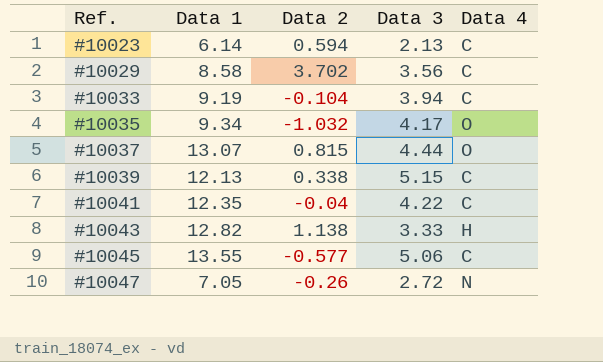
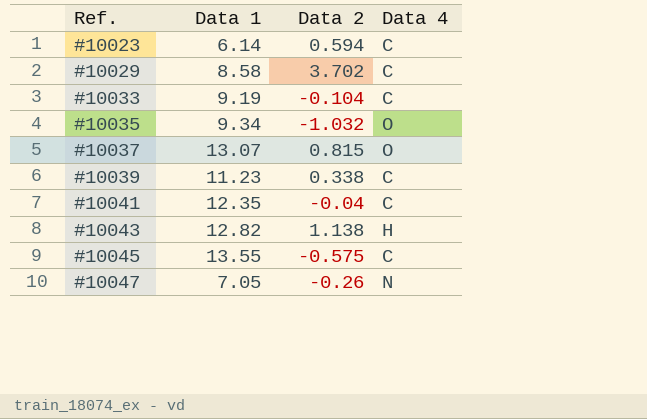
column Data 3 | position: 4 -> none
#10039 | Data 1: 12.13 -> 11.23
#10045 | Data 2: -0.577 -> -0.575

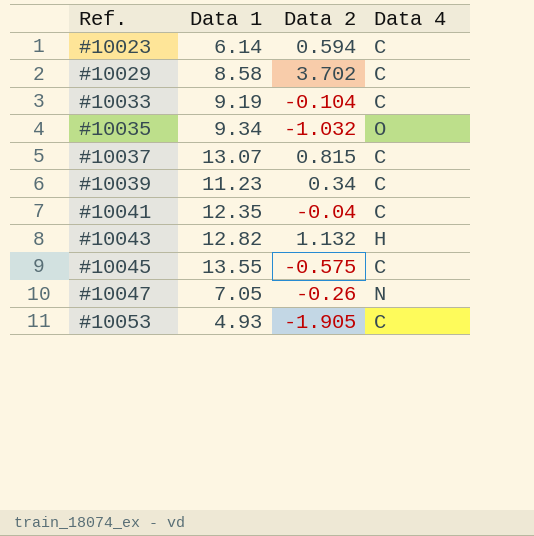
#10037 | Data 4: O -> C
#10039 | Data 2: 0.338 -> 0.34
#10043 | Data 2: 1.138 -> 1.132
row #10053: none -> 4.93 | -1.905 | C

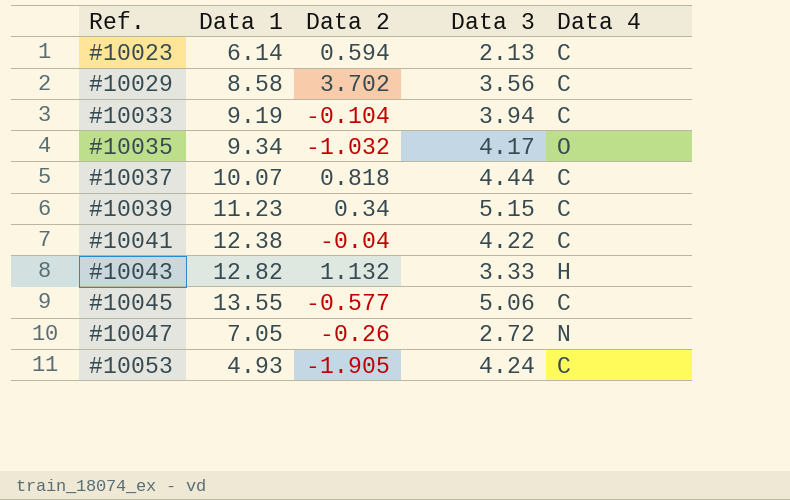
column Data 3 | position: none -> 4
#10037 | Data 1: 13.07 -> 10.07
#10037 | Data 2: 0.815 -> 0.818
#10041 | Data 1: 12.35 -> 12.38
#10045 | Data 2: -0.575 -> -0.577

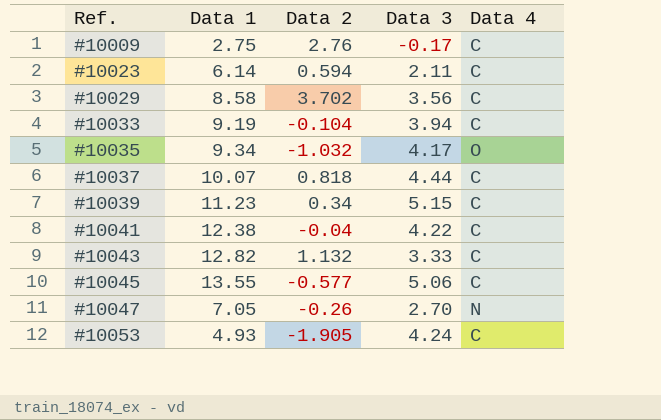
row #10009: none -> 2.75 | 2.76 | -0.17 | C
#10023 | Data 3: 2.13 -> 2.11
#10043 | Data 4: H -> C
#10047 | Data 3: 2.72 -> 2.70

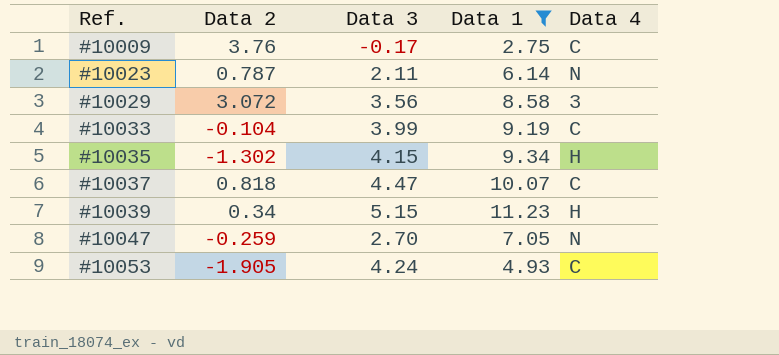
filter: none -> Data 1 <= 11.23
column Data 1 | position: 2 -> 4
#10009 | Data 2: 2.76 -> 3.76
#10023 | Data 2: 0.594 -> 0.787
#10023 | Data 4: C -> N
#10029 | Data 2: 3.702 -> 3.072
#10029 | Data 4: C -> 3
#10033 | Data 3: 3.94 -> 3.99
#10035 | Data 2: -1.032 -> -1.302
#10035 | Data 3: 4.17 -> 4.15
#10035 | Data 4: O -> H
#10037 | Data 3: 4.44 -> 4.47
#10039 | Data 4: C -> H
#10047 | Data 2: -0.26 -> -0.259

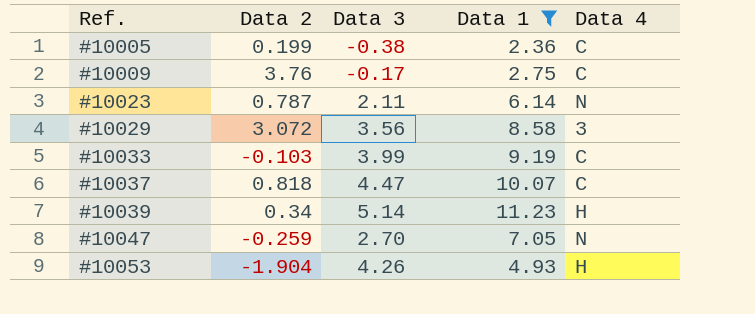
row #10035: -1.302 | 4.15 | 9.34 | H -> none
row #10005: none -> 0.199 | -0.38 | 2.36 | C
#10033 | Data 2: -0.104 -> -0.103
#10039 | Data 3: 5.15 -> 5.14
#10053 | Data 2: -1.905 -> -1.904
#10053 | Data 3: 4.24 -> 4.26
#10053 | Data 4: C -> H

